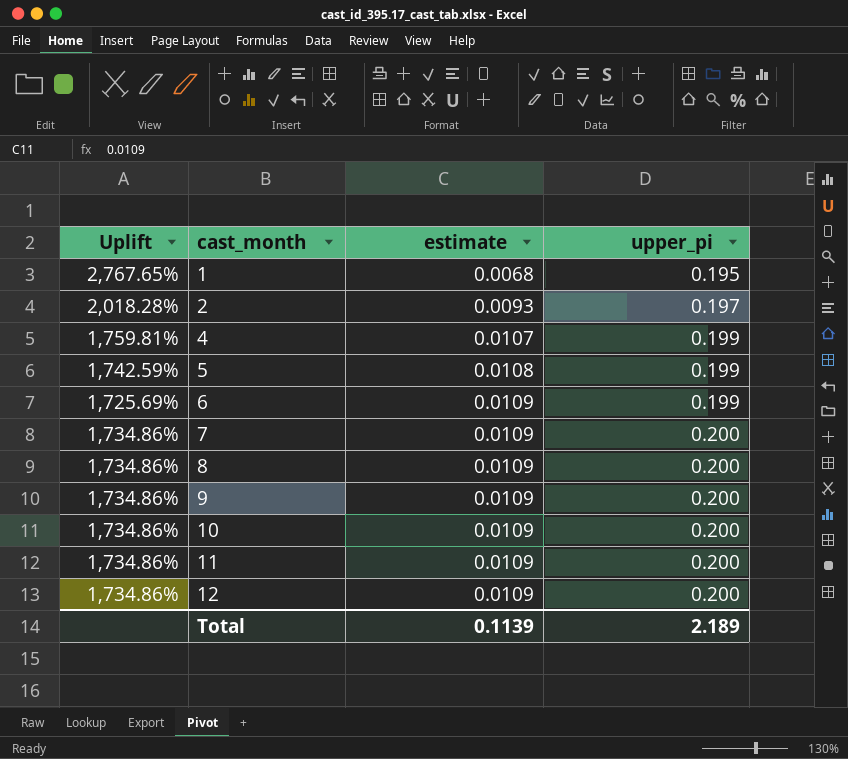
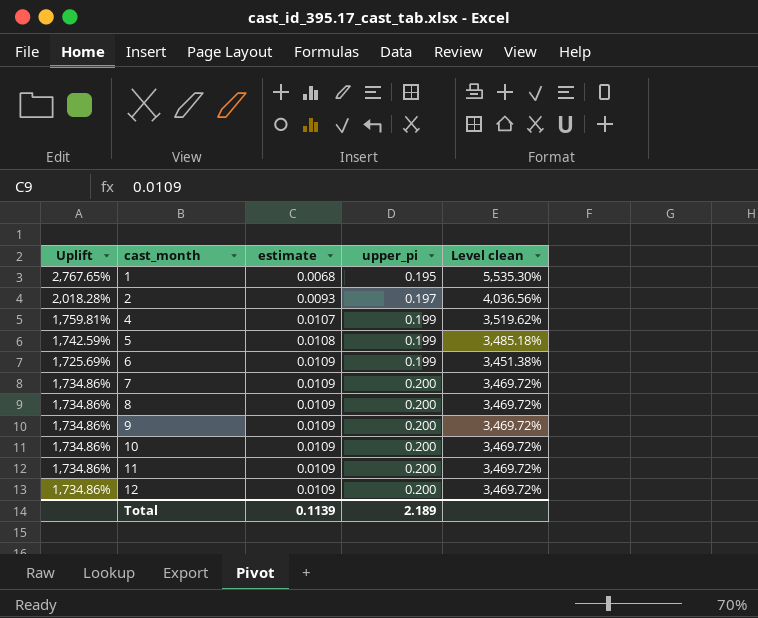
column Level clean | formula: none -> [Uplift] * 2

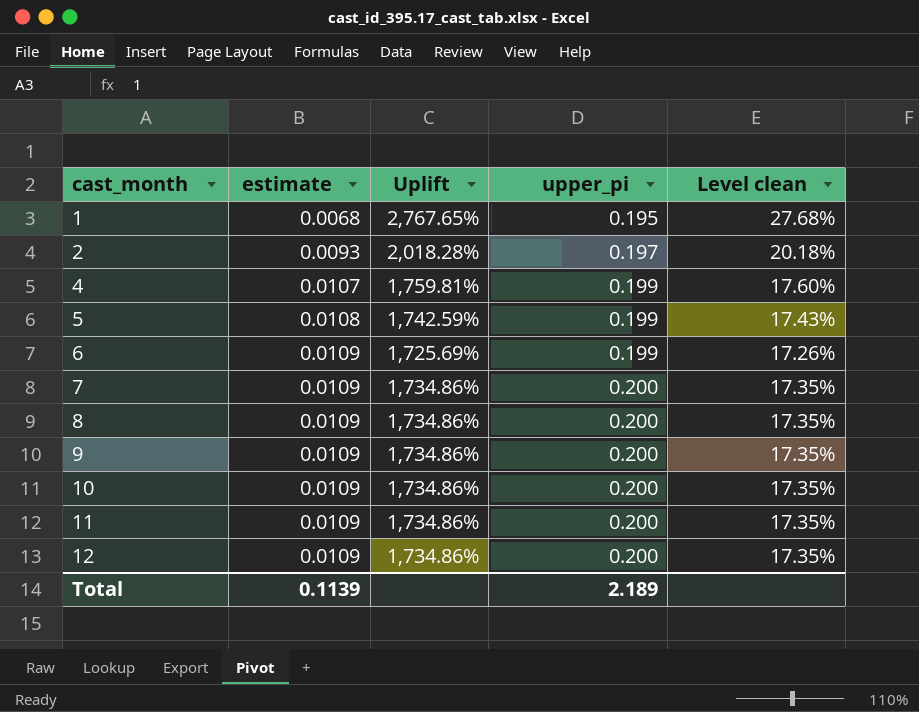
column Uplift | position: 1 -> 3
column Level clean | formula: [Uplift] * 2 -> [Uplift] * 0.01

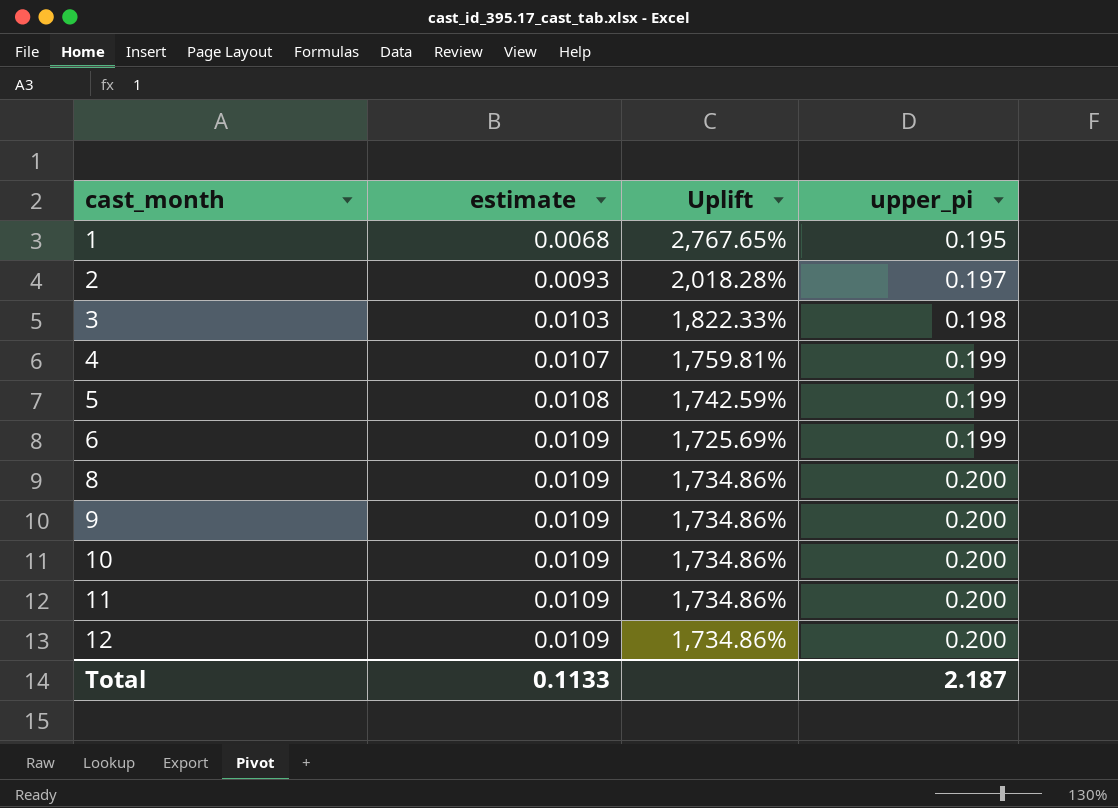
column Level clean | formula: [Uplift] * 0.01 -> none
row 7: 0.0109 | 1,734.86% | 0.200 | 17.35% -> none
row 3: none -> 0.0103 | 1,822.33% | 0.198
Total | estimate: 0.1139 -> 0.1133
Total | upper_pi: 2.189 -> 2.187

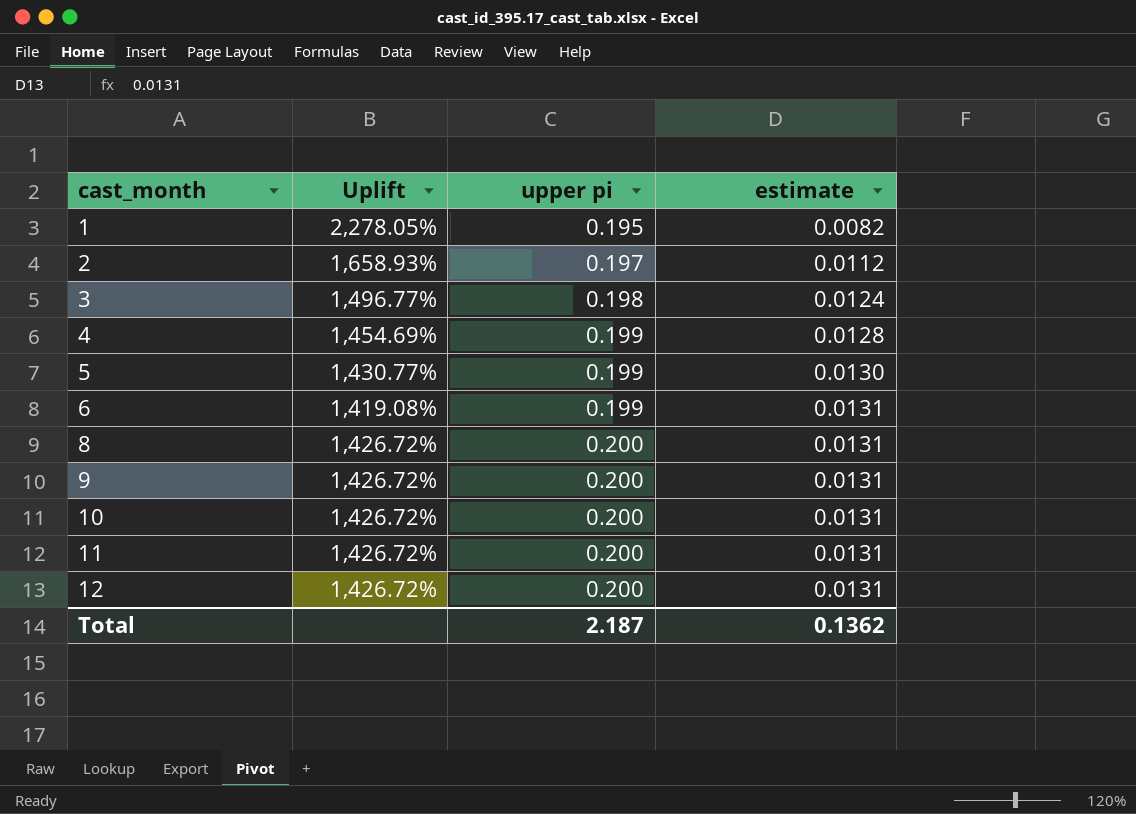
column name: upper_pi -> upper pi
column estimate | position: 2 -> 4
1 | Uplift: 2,767.65% -> 2,278.05%
1 | estimate: 0.0068 -> 0.0082
2 | Uplift: 2,018.28% -> 1,658.93%
2 | estimate: 0.0093 -> 0.0112
3 | Uplift: 1,822.33% -> 1,496.77%
3 | estimate: 0.0103 -> 0.0124
4 | Uplift: 1,759.81% -> 1,454.69%
4 | estimate: 0.0107 -> 0.0128
5 | Uplift: 1,742.59% -> 1,430.77%
5 | estimate: 0.0108 -> 0.0130
6 | Uplift: 1,725.69% -> 1,419.08%
6 | estimate: 0.0109 -> 0.0131
8 | Uplift: 1,734.86% -> 1,426.72%
8 | estimate: 0.0109 -> 0.0131
9 | Uplift: 1,734.86% -> 1,426.72%
9 | estimate: 0.0109 -> 0.0131
10 | Uplift: 1,734.86% -> 1,426.72%
10 | estimate: 0.0109 -> 0.0131
11 | Uplift: 1,734.86% -> 1,426.72%
11 | estimate: 0.0109 -> 0.0131
12 | Uplift: 1,734.86% -> 1,426.72%
12 | estimate: 0.0109 -> 0.0131
Total | estimate: 0.1133 -> 0.1362

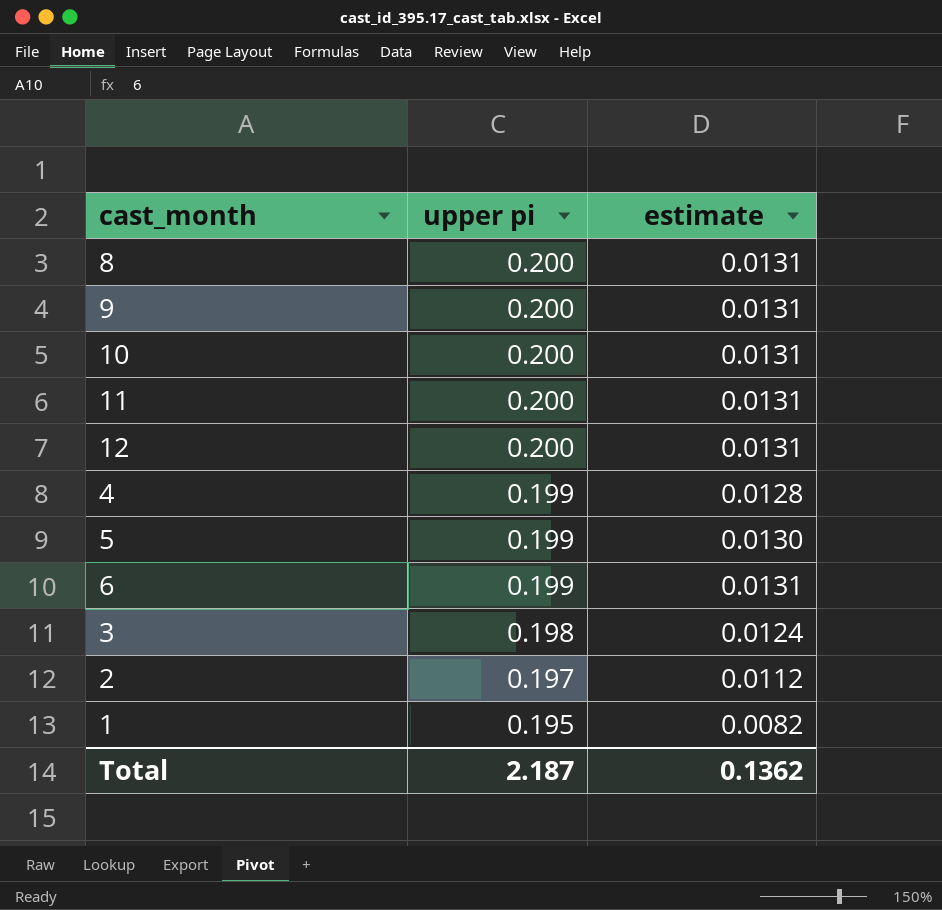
row order: cast_month ascending -> upper pi descending
column Uplift | formula: ([upper pi] - [estimate]) / [estimate] -> none

